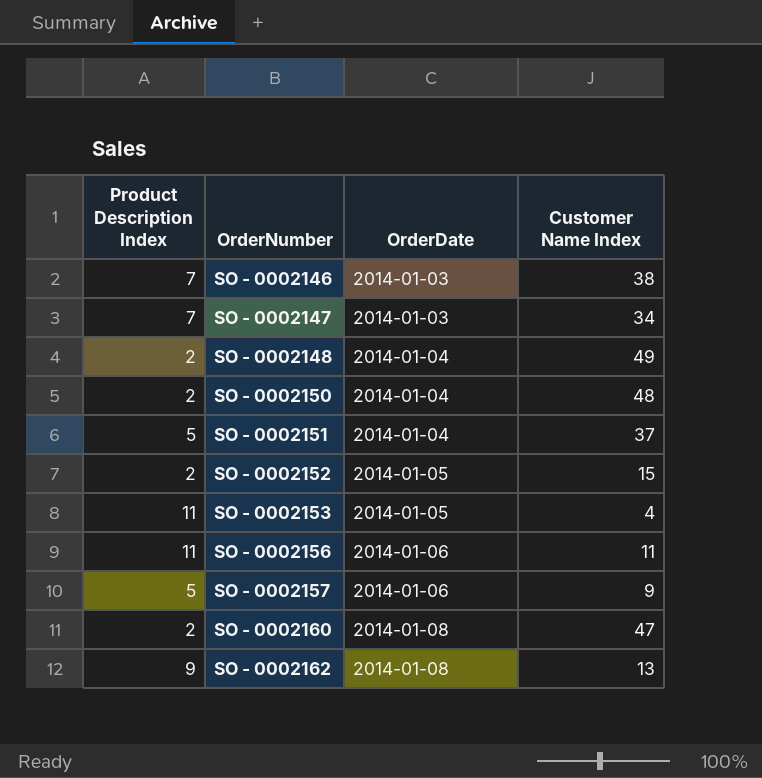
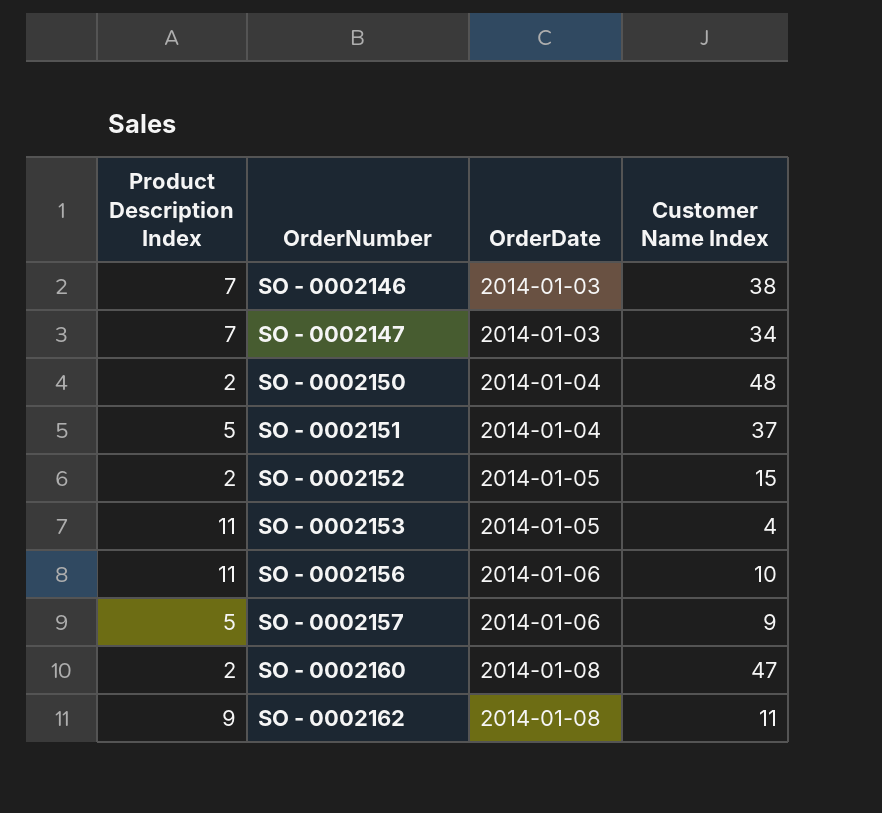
row SO - 0002148: 2 | 2014-01-04 | 49 -> none
SO - 0002156 | Customer Name Index: 11 -> 10
SO - 0002162 | Customer Name Index: 13 -> 11

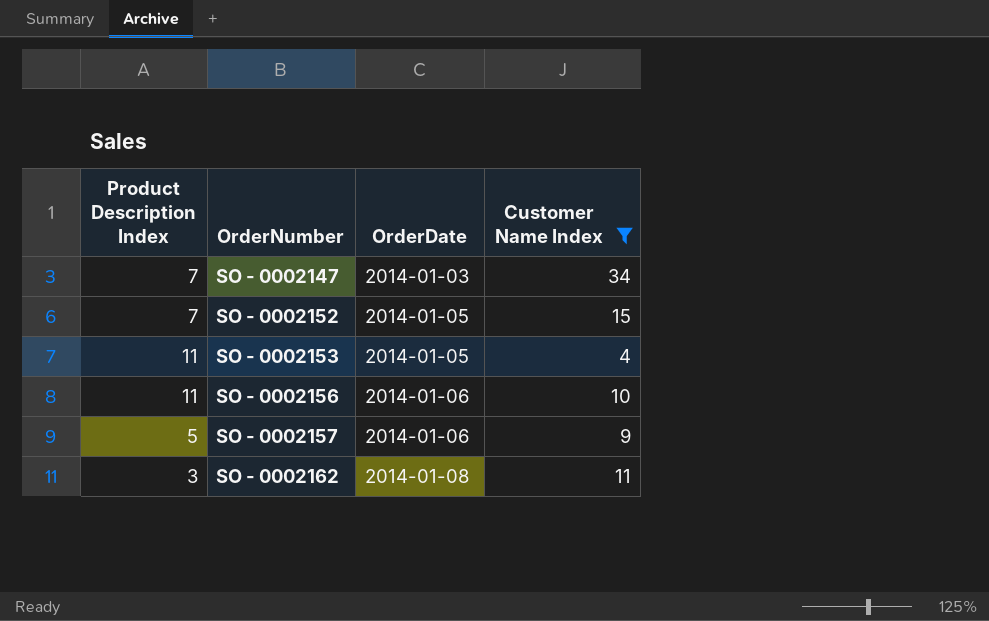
filter: none -> Customer Name Index <= 34
SO - 0002152 | Product Description Index: 2 -> 7
SO - 0002162 | Product Description Index: 9 -> 3

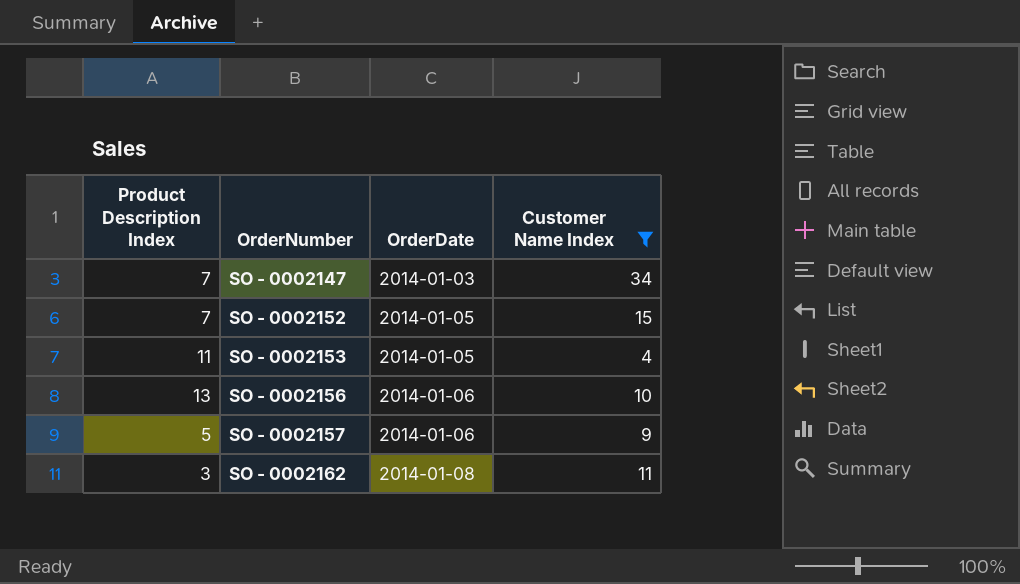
SO - 0002156 | Product Description Index: 11 -> 13

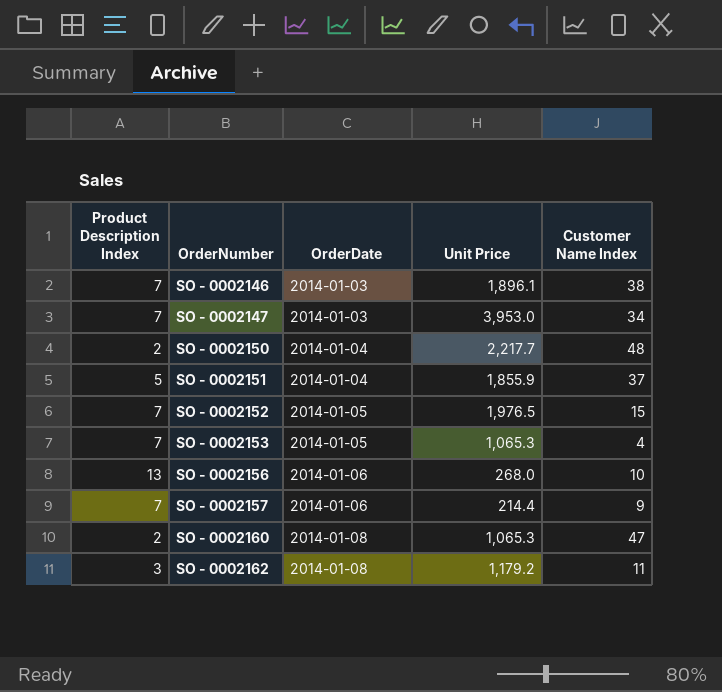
filter: Customer Name Index <= 34 -> none
column Unit Price | position: none -> 4
SO - 0002153 | Product Description Index: 11 -> 7
SO - 0002157 | Product Description Index: 5 -> 7

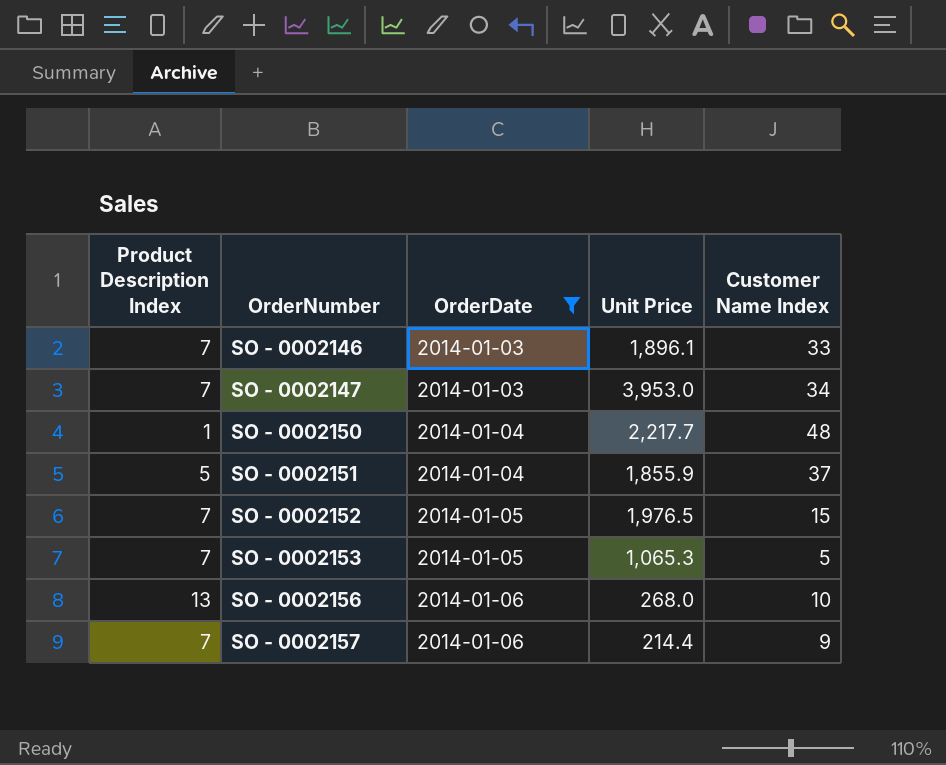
filter: none -> OrderDate != 2014-01-08
SO - 0002146 | Customer Name Index: 38 -> 33
SO - 0002150 | Product Description Index: 2 -> 1
SO - 0002153 | Customer Name Index: 4 -> 5

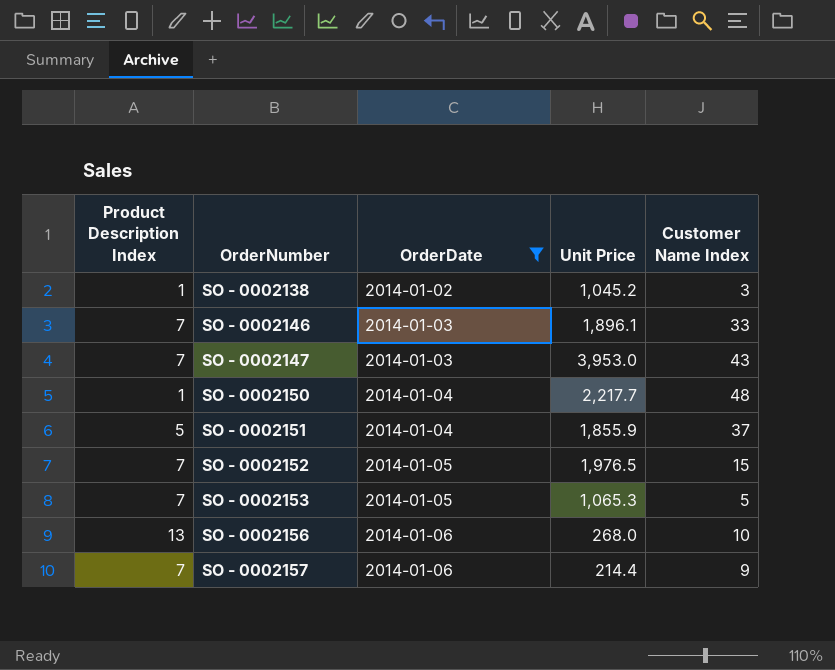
row SO - 0002138: none -> 1 | 2014-01-02 | 1,045.2 | 3
SO - 0002147 | Customer Name Index: 34 -> 43

